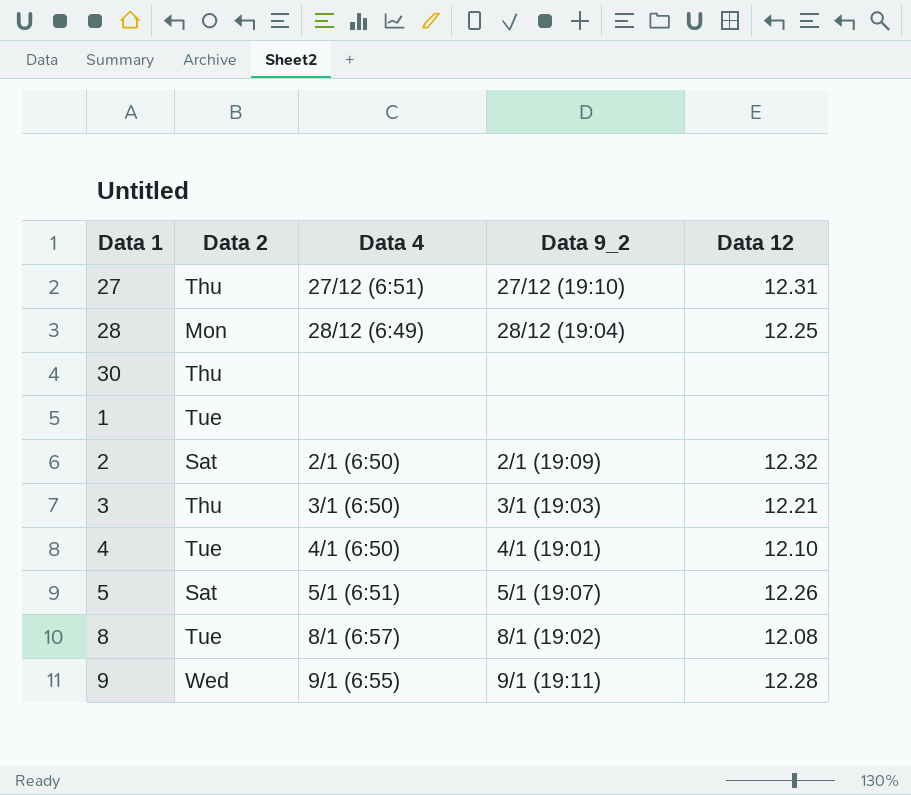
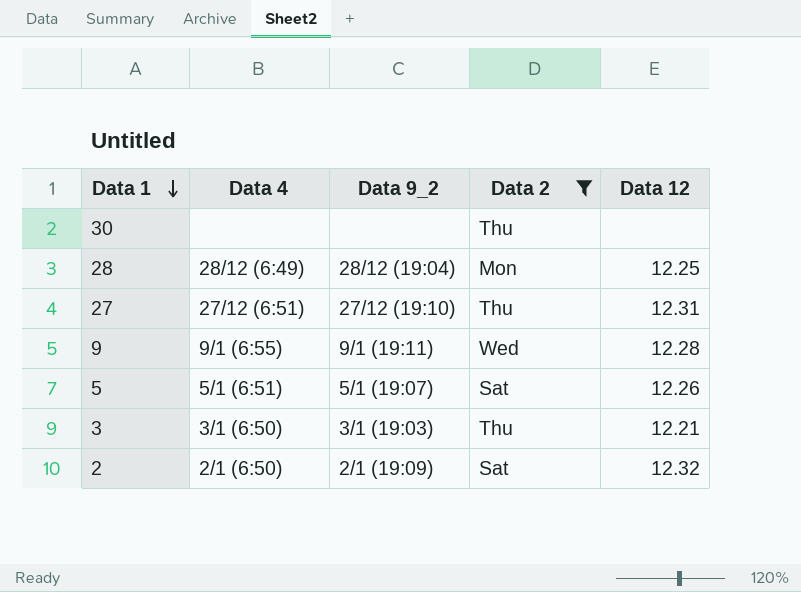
filter: none -> Data 2 != Tue
row order: none -> Data 1 descending
column Data 2 | position: 2 -> 4

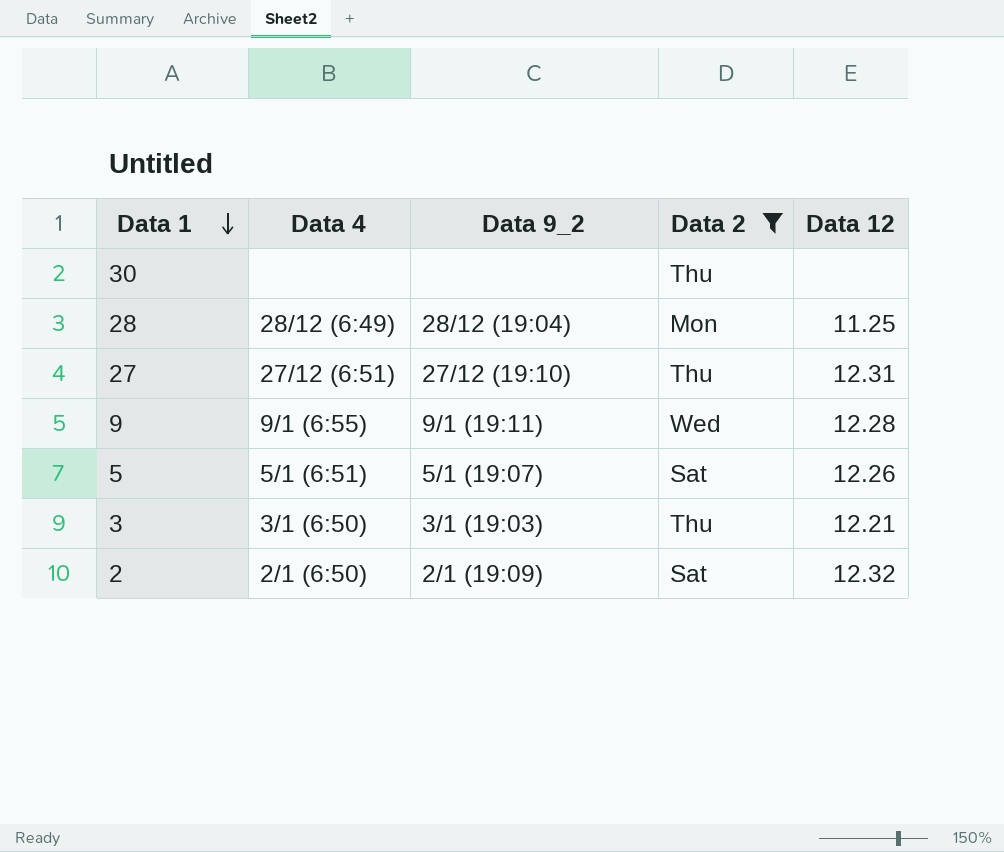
28 | Data 12: 12.25 -> 11.25

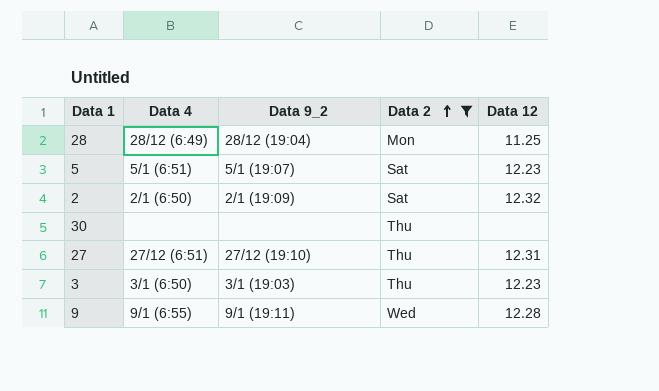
row order: Data 1 descending -> Data 2 ascending
5 | Data 12: 12.26 -> 12.23
3 | Data 12: 12.21 -> 12.23

